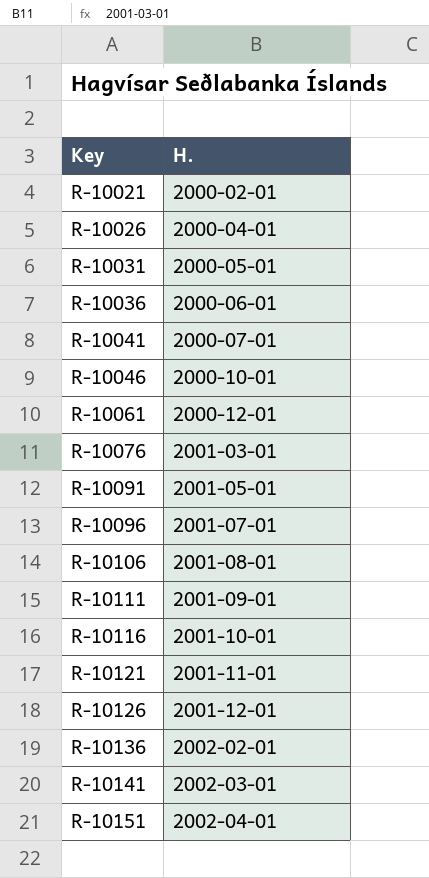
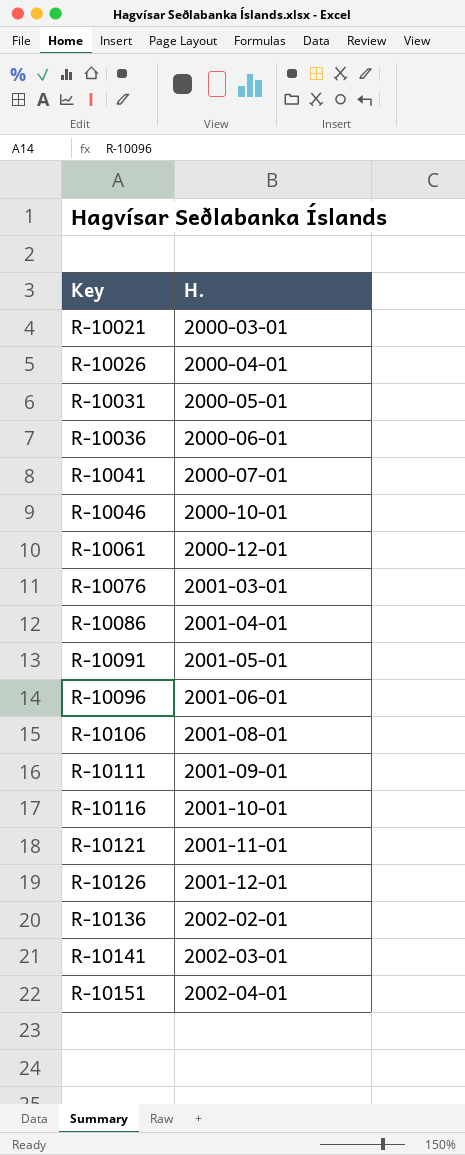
R-10021 | H.: 2000-02-01 -> 2000-03-01
row R-10086: none -> 2001-04-01
R-10096 | H.: 2001-07-01 -> 2001-06-01

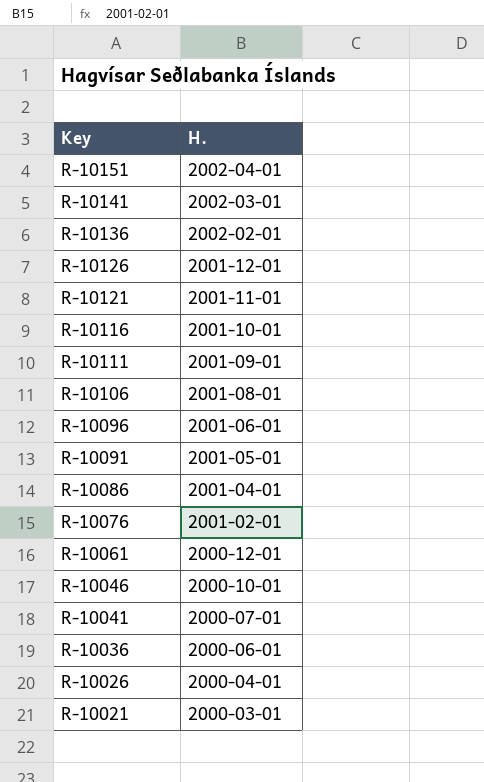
row order: Key ascending -> Key descending
row R-10031: 2000-05-01 -> none
R-10076 | H.: 2001-03-01 -> 2001-02-01

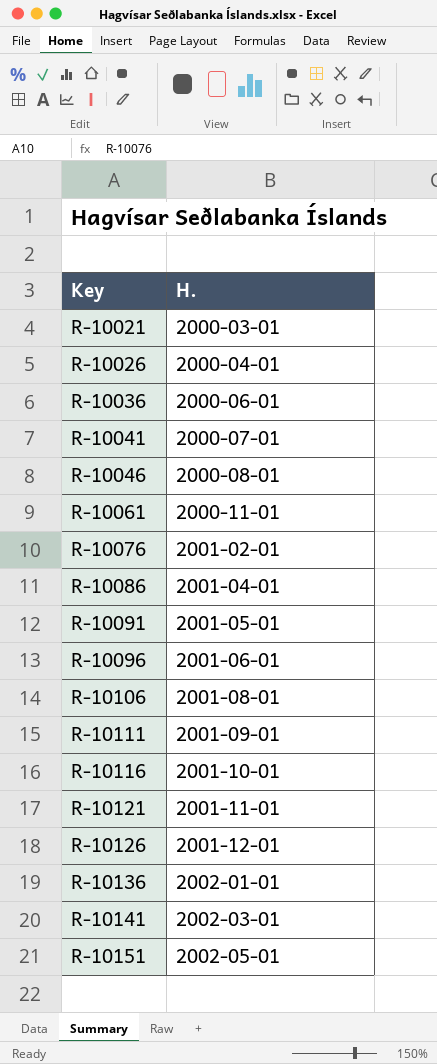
row order: Key descending -> Key ascending
R-10046 | H.: 2000-10-01 -> 2000-08-01
R-10061 | H.: 2000-12-01 -> 2000-11-01
R-10136 | H.: 2002-02-01 -> 2002-01-01
R-10151 | H.: 2002-04-01 -> 2002-05-01

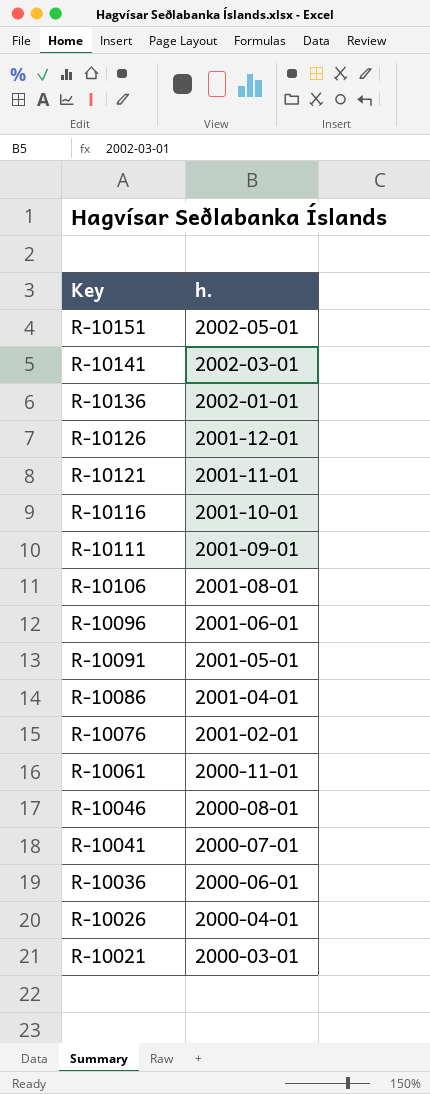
row order: Key ascending -> Key descending
column name: H. -> h.

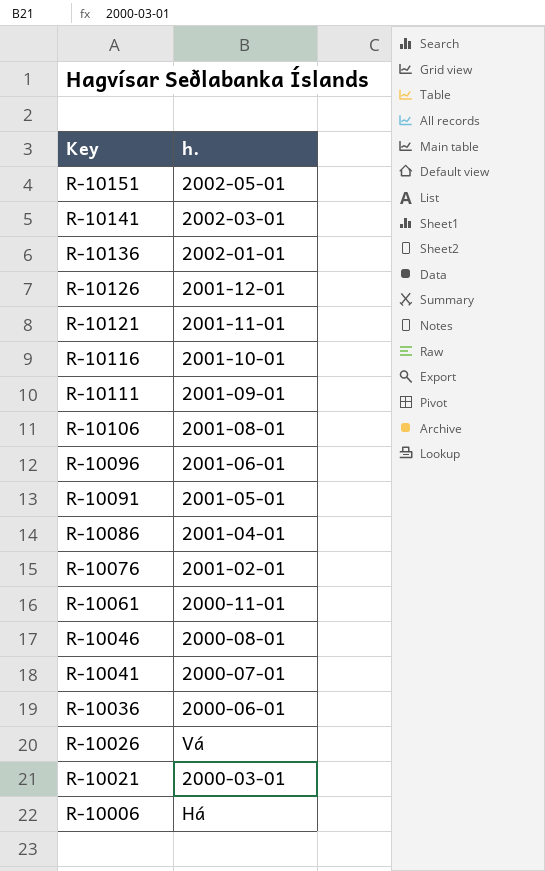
R-10026 | h.: 2000-04-01 -> Vá
row R-10006: none -> Há

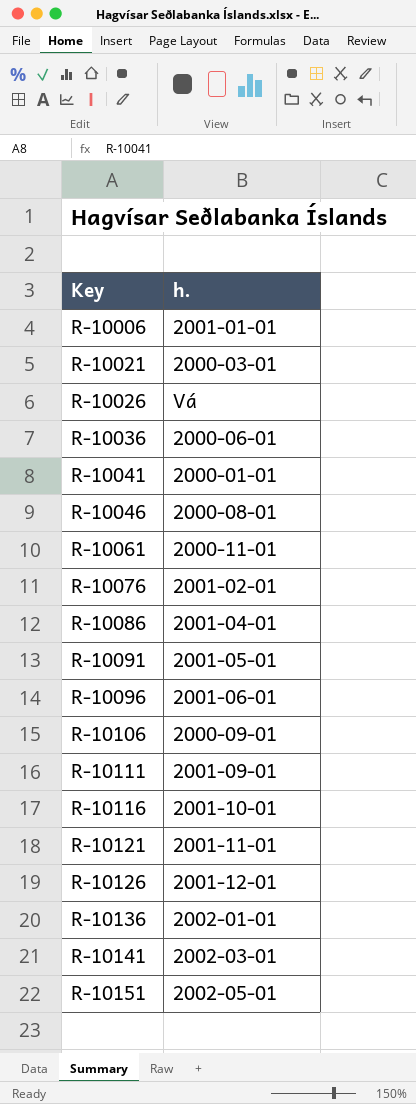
row order: Key descending -> Key ascending
R-10006 | h.: Há -> 2001-01-01
R-10041 | h.: 2000-07-01 -> 2000-01-01
R-10106 | h.: 2001-08-01 -> 2000-09-01

